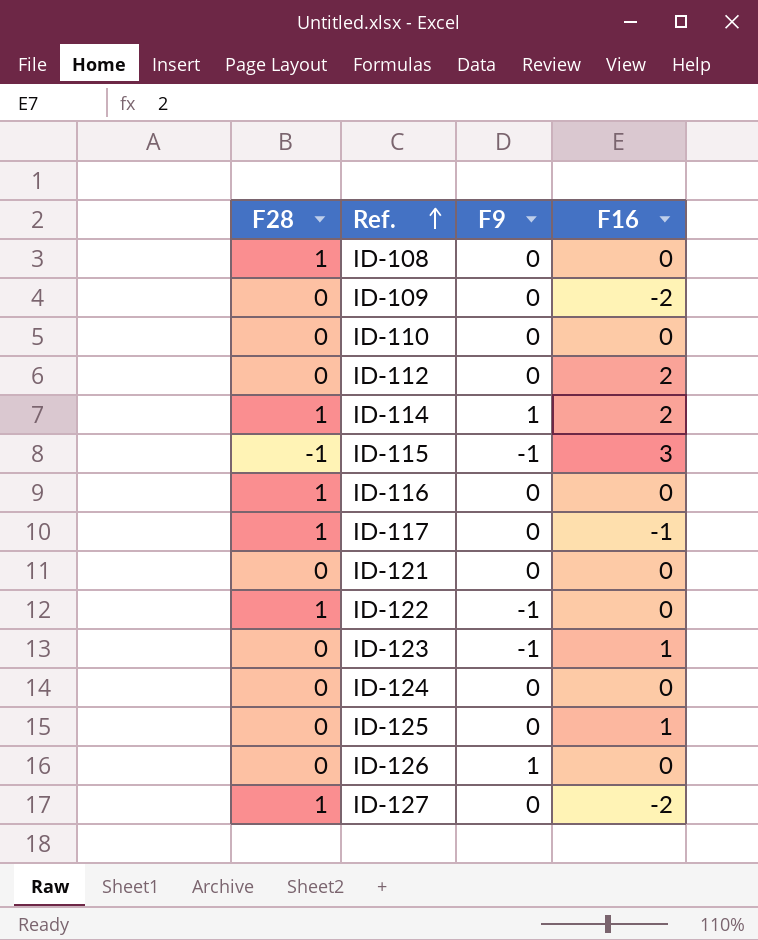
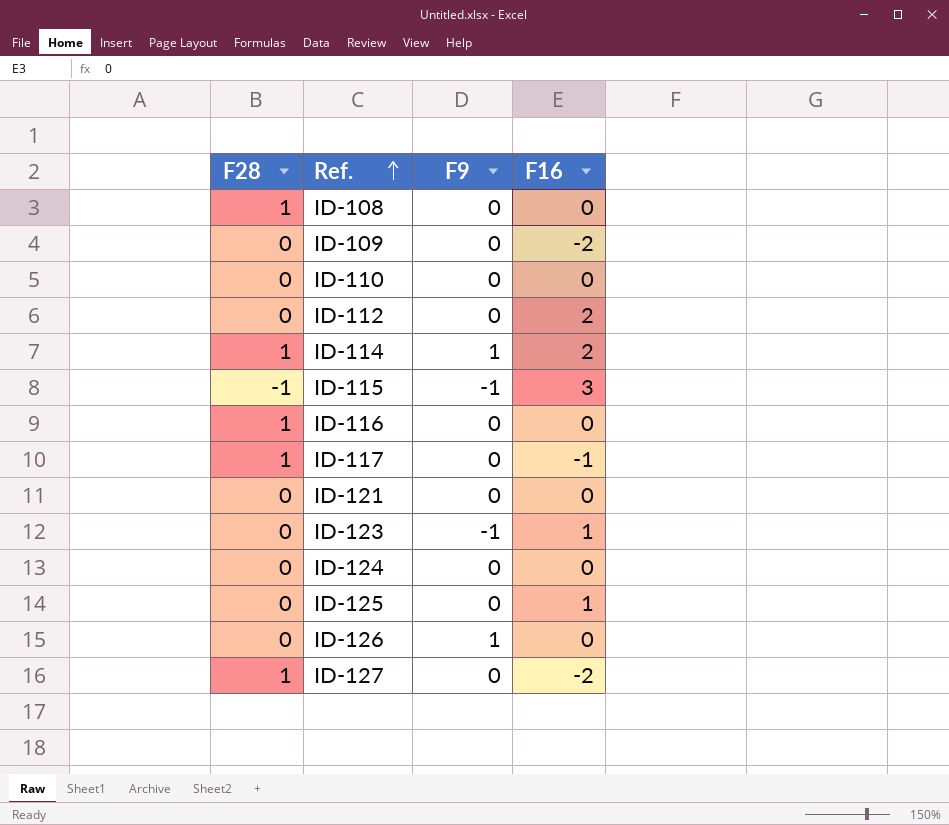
row ID-122: 1 | -1 | 0 -> none

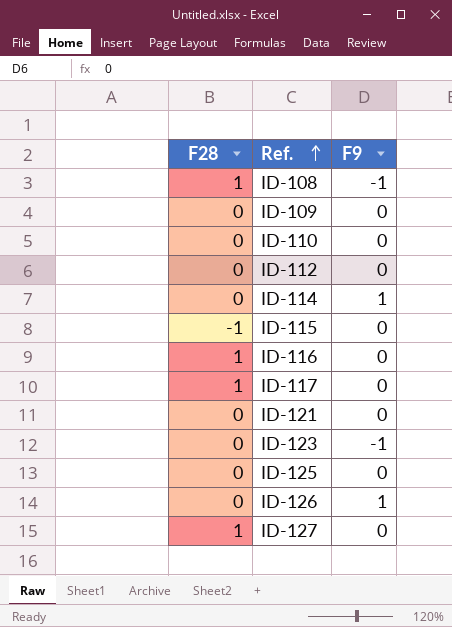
column F16 | position: 4 -> none
row ID-124: 0 | 0 | 0 -> none
ID-108 | F9: 0 -> -1
ID-114 | F28: 1 -> 0
ID-115 | F9: -1 -> 0

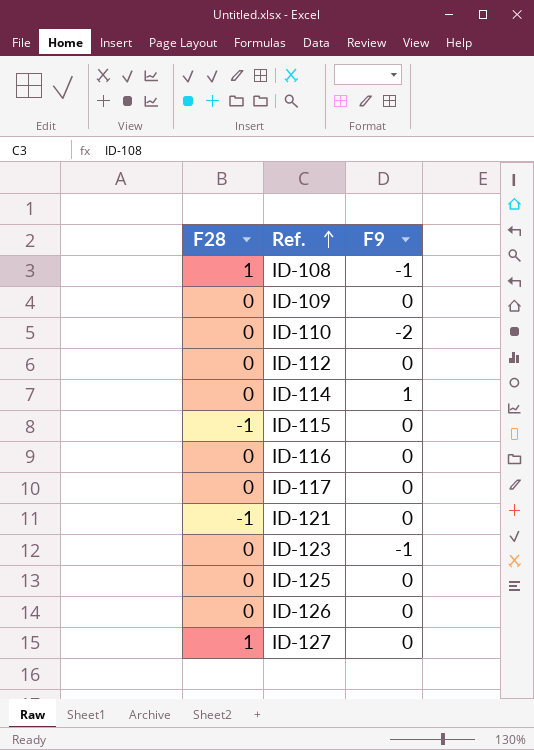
ID-110 | F9: 0 -> -2
ID-116 | F28: 1 -> 0
ID-117 | F28: 1 -> 0
ID-121 | F28: 0 -> -1
ID-126 | F9: 1 -> 0

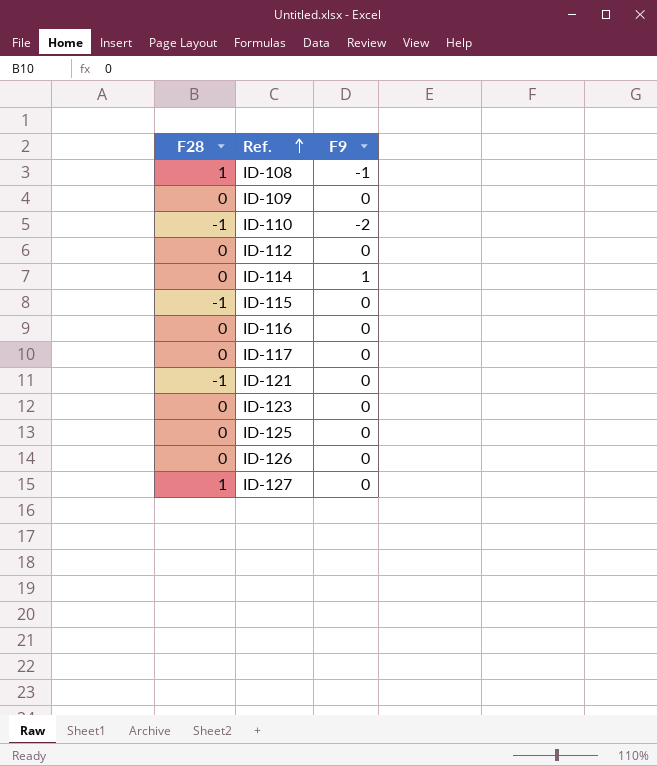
ID-110 | F28: 0 -> -1
ID-123 | F9: -1 -> 0

